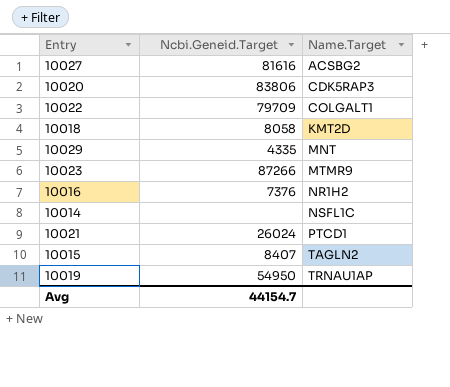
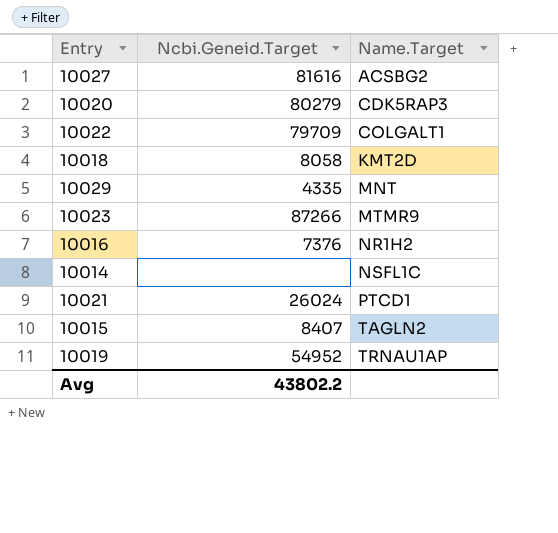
10020 | Ncbi.Geneid.Target: 83806 -> 80279
10019 | Ncbi.Geneid.Target: 54950 -> 54952
Avg | Ncbi.Geneid.Target: 44154.7 -> 43802.2

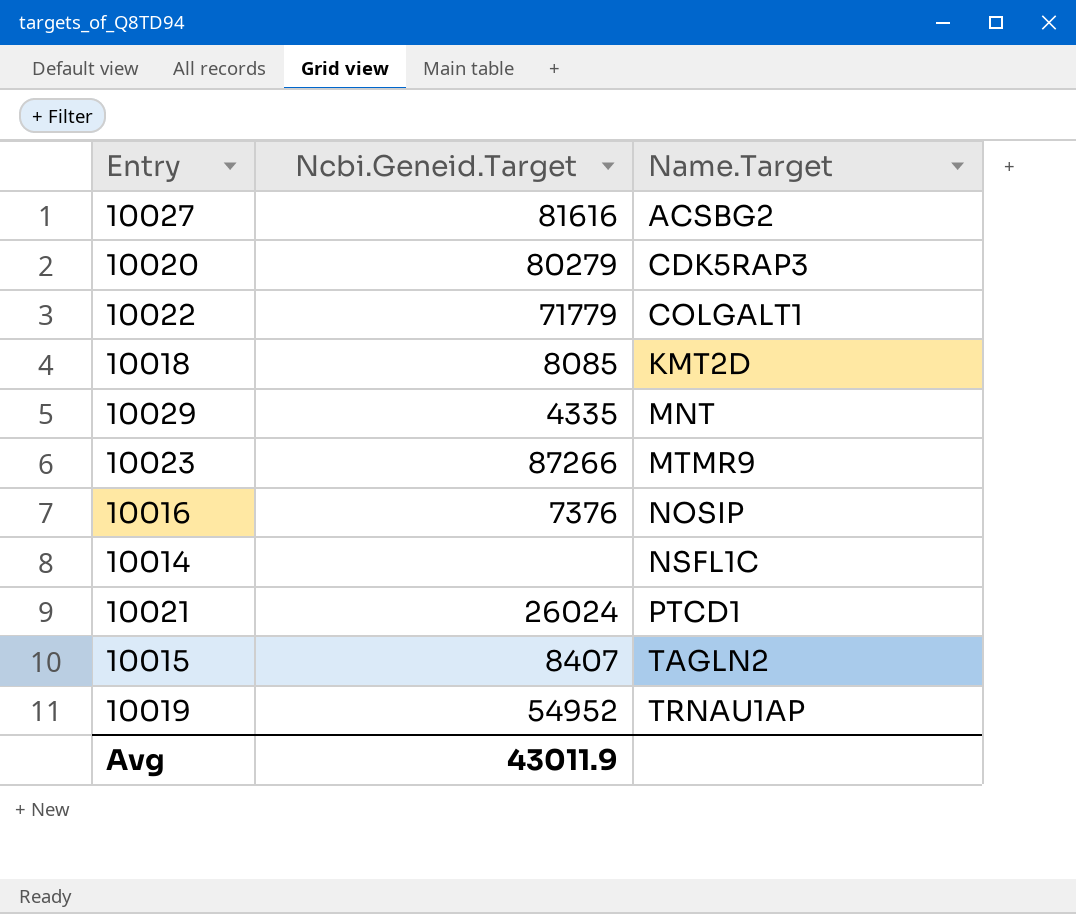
10022 | Ncbi.Geneid.Target: 79709 -> 71779
10018 | Ncbi.Geneid.Target: 8058 -> 8085
10016 | Name.Target: NR1H2 -> NOSIP
Avg | Ncbi.Geneid.Target: 43802.2 -> 43011.9

